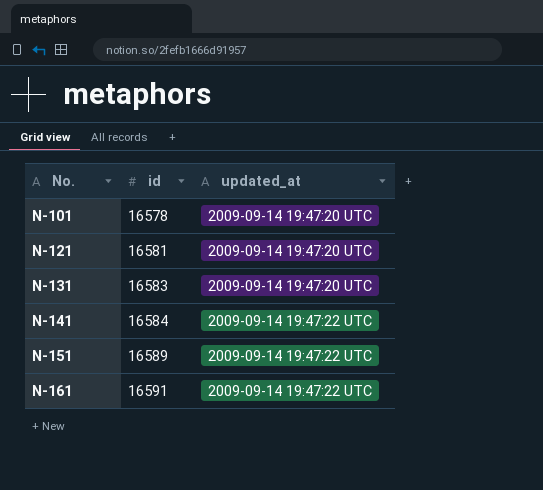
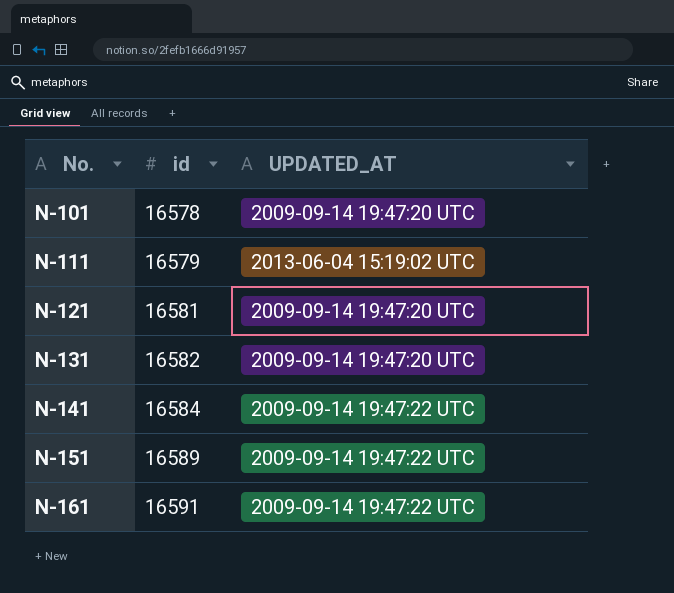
column name: updated_at -> UPDATED_AT
row N-111: none -> 16579 | 2013-06-04 15:19:02 UTC
N-131 | id: 16583 -> 16582

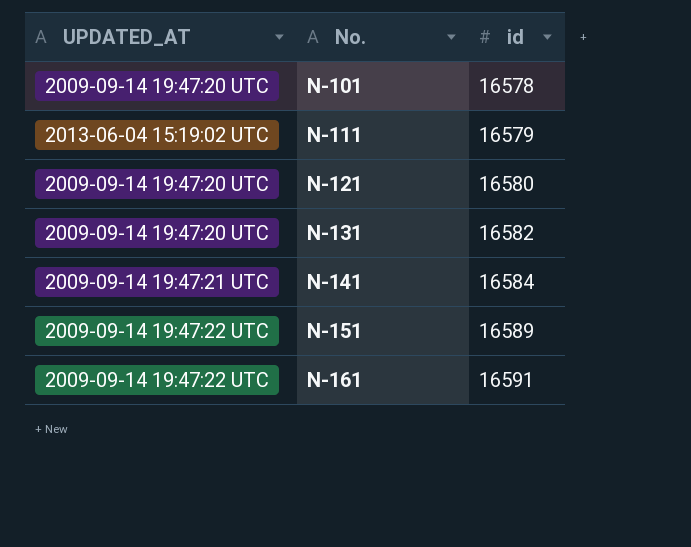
column UPDATED_AT | position: 3 -> 1
N-121 | id: 16581 -> 16580
N-141 | UPDATED_AT: 2009-09-14 19:47:22 UTC -> 2009-09-14 19:47:21 UTC

